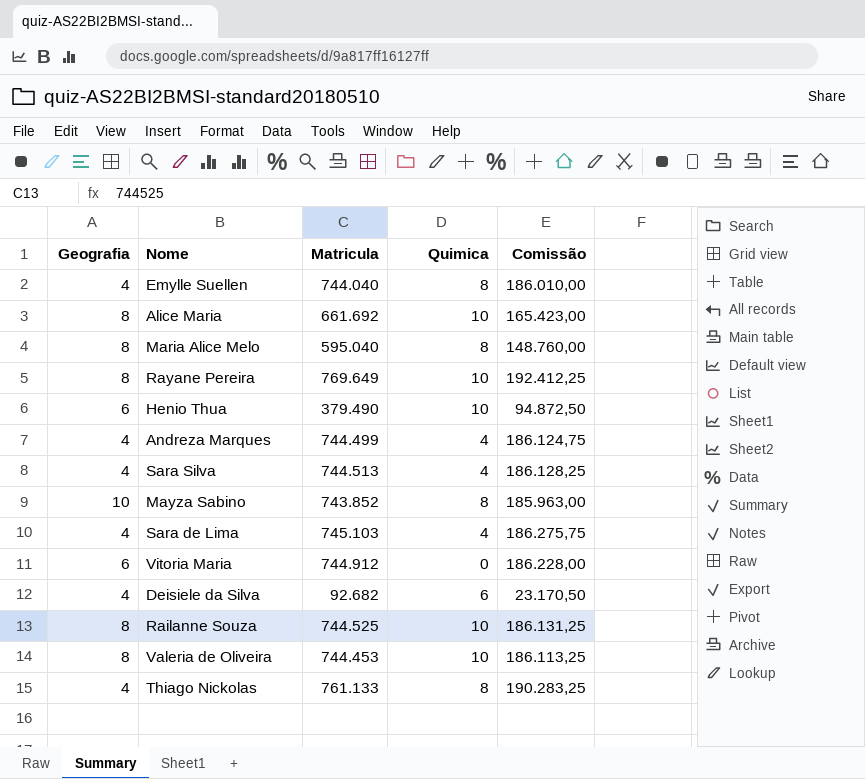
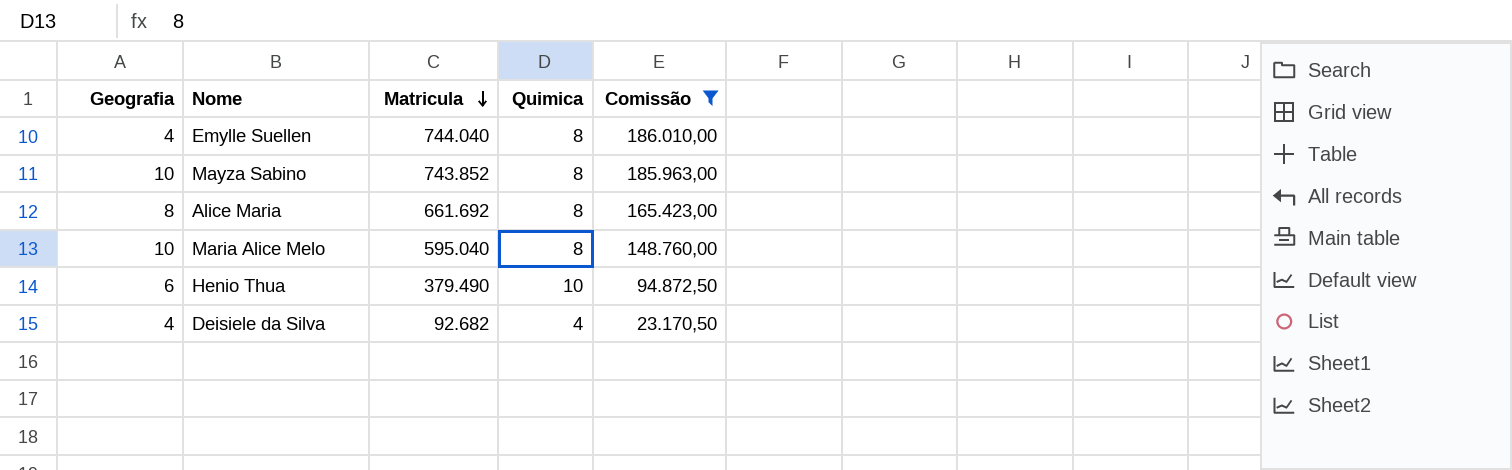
filter: none -> Comissão <= 186.010,00
row order: none -> Matricula descending
Alice Maria | Quimica: 10 -> 8
Maria Alice Melo | Geografia: 8 -> 10
Deisiele da Silva | Quimica: 6 -> 4

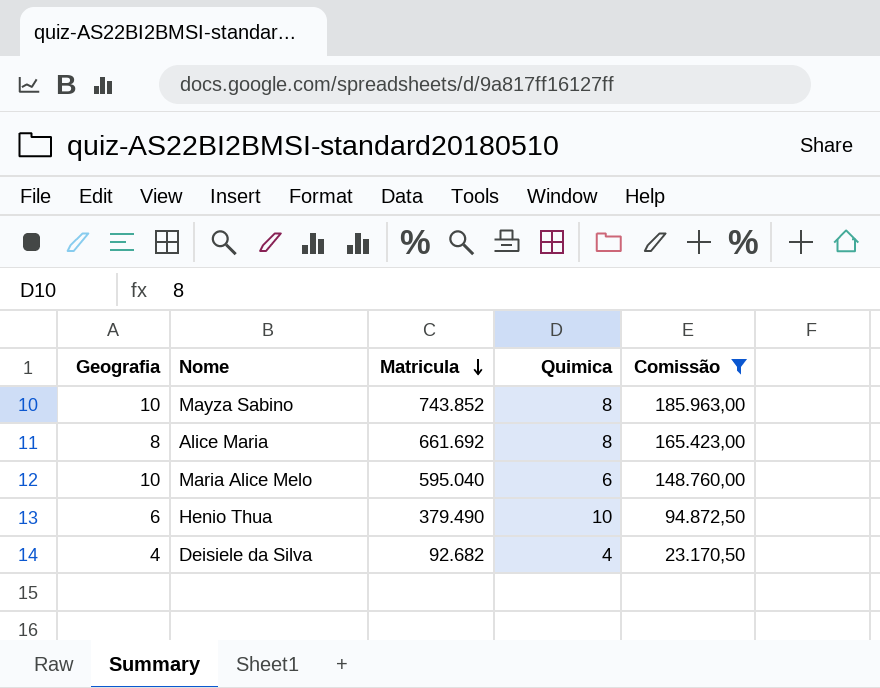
row Emylle Suellen: 4 | 744.040 | 8 | 186.010,00 -> none
Maria Alice Melo | Quimica: 8 -> 6

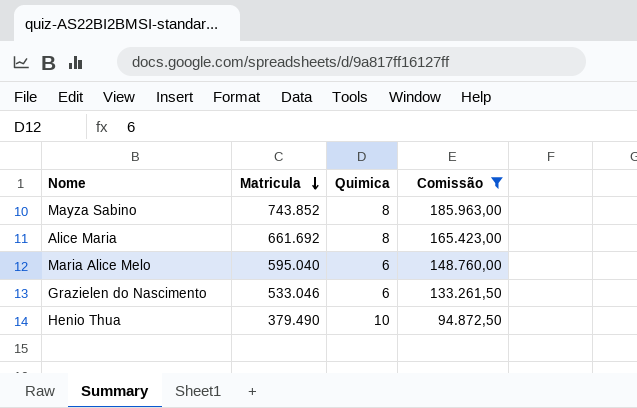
column Geografia | position: 1 -> none
row Deisiele da Silva: 4 | 92.682 | 4 | 23.170,50 -> none
row Grazielen do Nascimento: none -> 533.046 | 6 | 133.261,50

